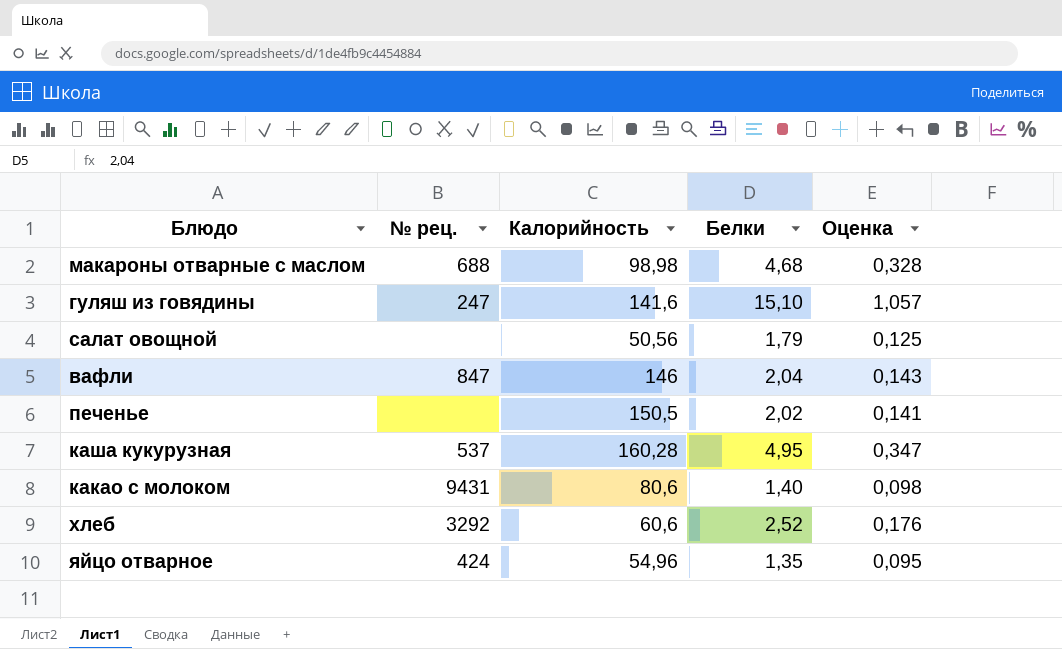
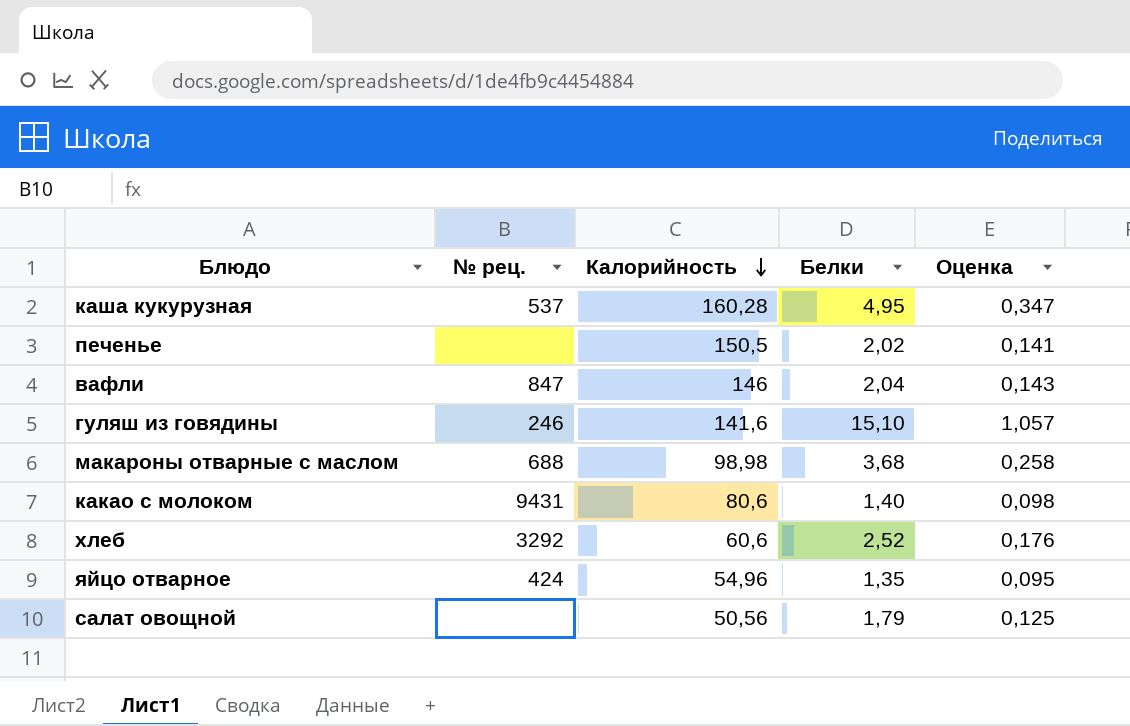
row order: none -> Калорийность descending
гуляш из говядины | № рец.: 247 -> 246
макароны отварные с маслом | Белки: 4,68 -> 3,68
макароны отварные с маслом | Оценка: 0,328 -> 0,258

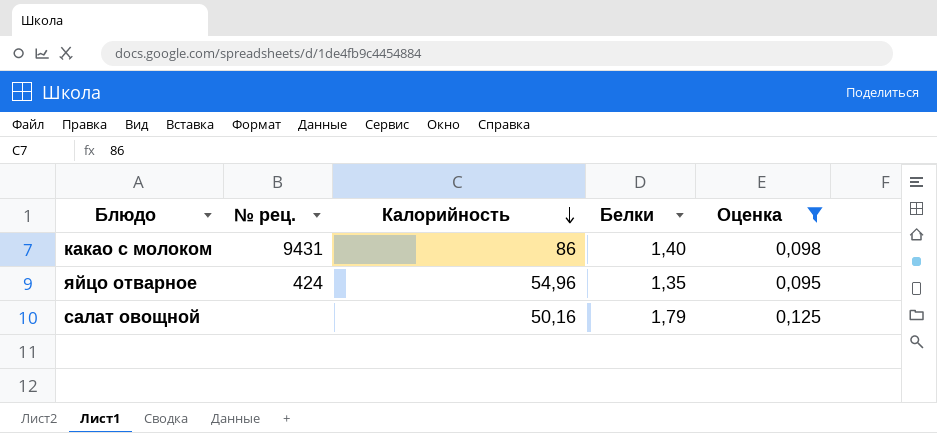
filter: none -> Оценка <= 0,125
какао с молоком | Калорийность: 80,6 -> 86
салат овощной | Калорийность: 50,56 -> 50,16

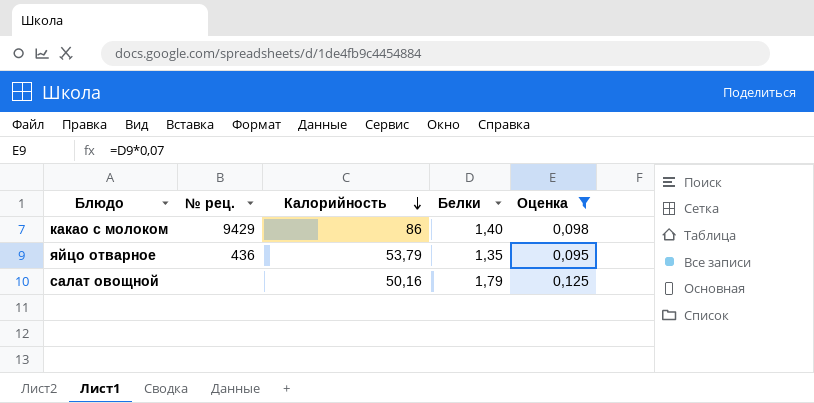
какао с молоком | № рец.: 9431 -> 9429
яйцо отварное | № рец.: 424 -> 436
яйцо отварное | Калорийность: 54,96 -> 53,79

